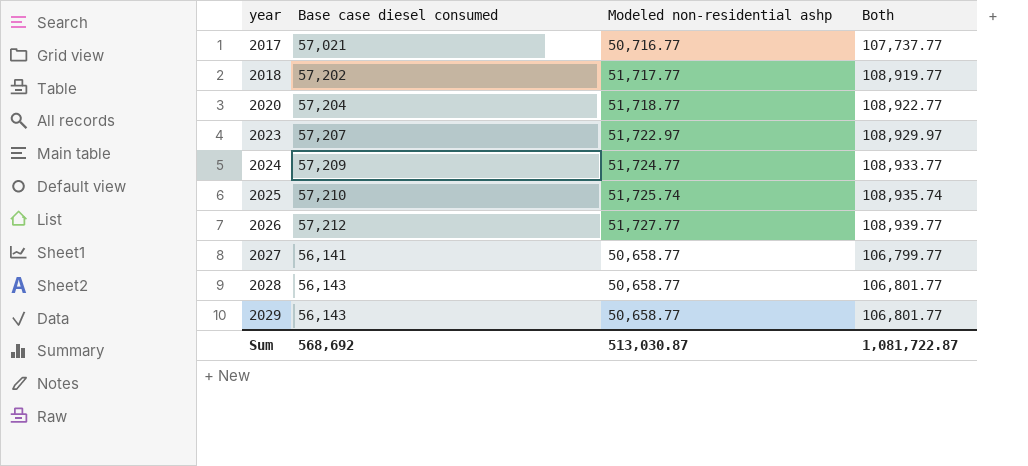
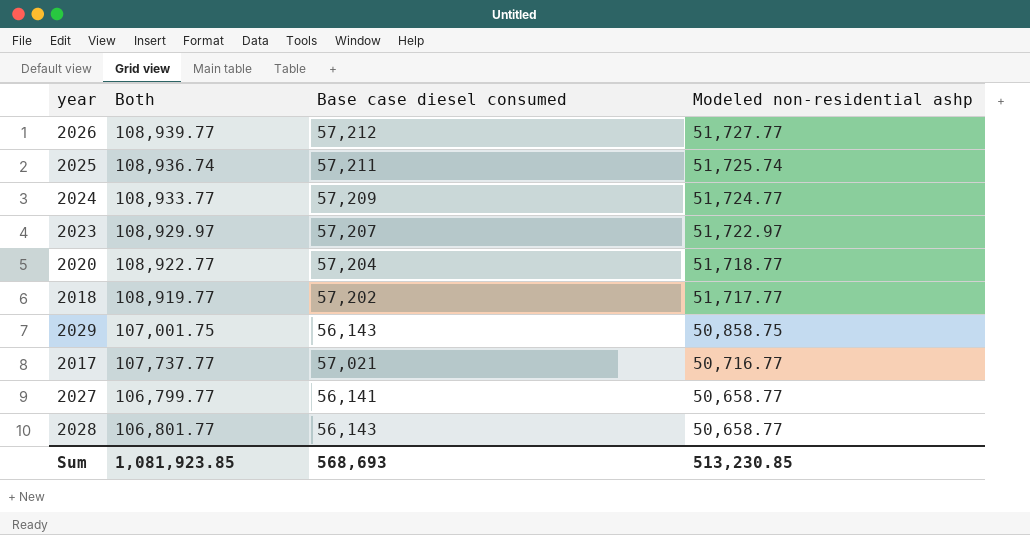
row order: year ascending -> Modeled non-residential ashp descending
column Both | position: 4 -> 2
2025 | Both: 108,935.74 -> 108,936.74
2025 | Base case diesel consumed: 57,210 -> 57,211
2029 | Both: 106,801.77 -> 107,001.75
2029 | Modeled non-residential ashp: 50,658.77 -> 50,858.75
Sum | Both: 1,081,722.87 -> 1,081,923.85
Sum | Base case diesel consumed: 568,692 -> 568,693
Sum | Modeled non-residential ashp: 513,030.87 -> 513,230.85

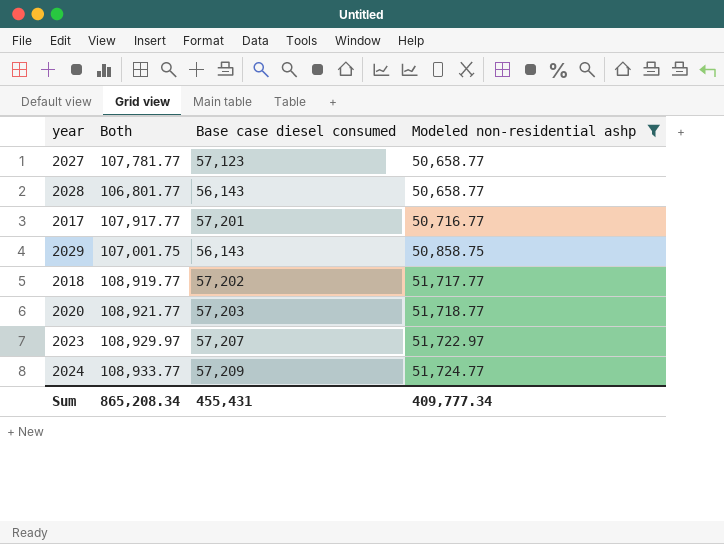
filter: none -> Modeled non-residential ashp <= 51,724.77
row order: Modeled non-residential ashp descending -> Modeled non-residential ashp ascending
2027 | Both: 106,799.77 -> 107,781.77
2027 | Base case diesel consumed: 56,141 -> 57,123
2017 | Both: 107,737.77 -> 107,917.77
2017 | Base case diesel consumed: 57,021 -> 57,201
2020 | Both: 108,922.77 -> 108,921.77
2020 | Base case diesel consumed: 57,204 -> 57,203
Sum | Both: 1,081,923.85 -> 865,208.34
Sum | Base case diesel consumed: 568,693 -> 455,431
Sum | Modeled non-residential ashp: 513,230.85 -> 409,777.34

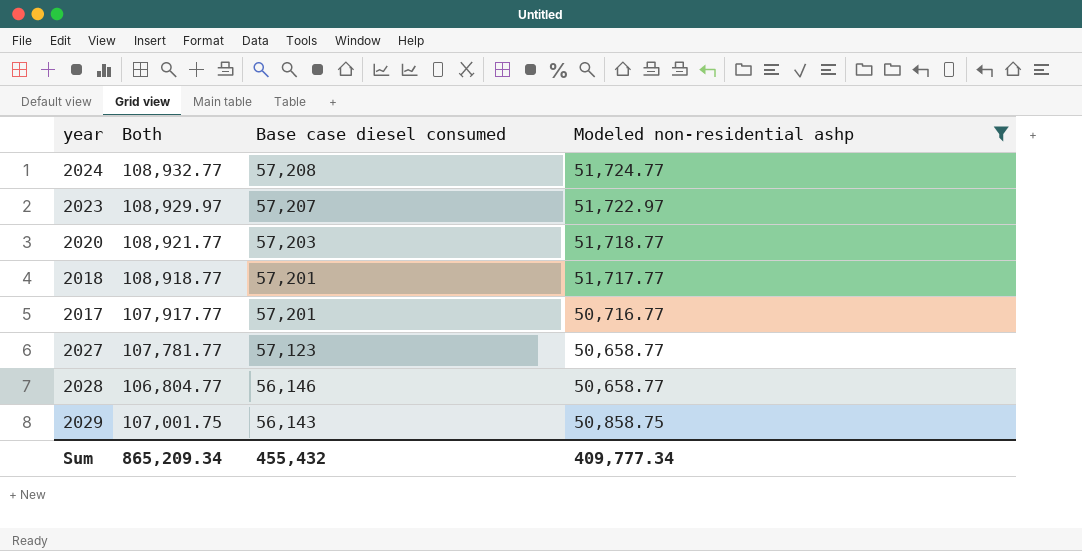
row order: Modeled non-residential ashp ascending -> Base case diesel consumed descending
2024 | Both: 108,933.77 -> 108,932.77
2024 | Base case diesel consumed: 57,209 -> 57,208
2018 | Both: 108,919.77 -> 108,918.77
2018 | Base case diesel consumed: 57,202 -> 57,201
2028 | Both: 106,801.77 -> 106,804.77
2028 | Base case diesel consumed: 56,143 -> 56,146
Sum | Both: 865,208.34 -> 865,209.34
Sum | Base case diesel consumed: 455,431 -> 455,432

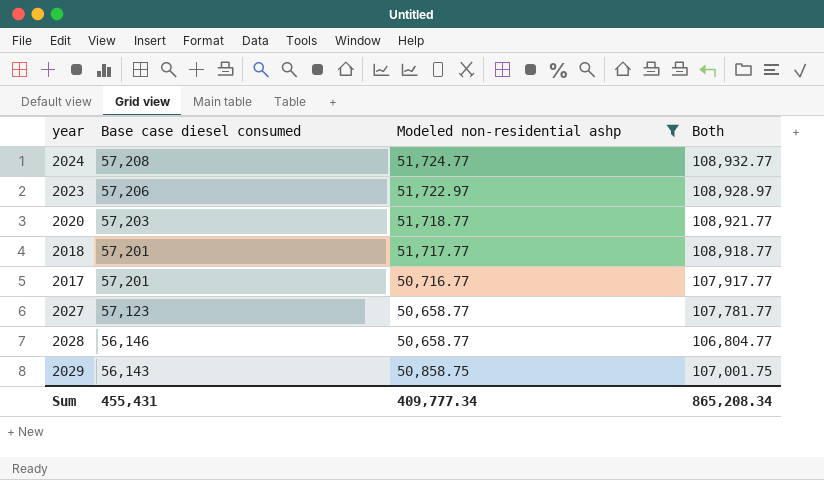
column Both | position: 2 -> 4
2023 | Base case diesel consumed: 57,207 -> 57,206
2023 | Both: 108,929.97 -> 108,928.97
Sum | Base case diesel consumed: 455,432 -> 455,431
Sum | Both: 865,209.34 -> 865,208.34

